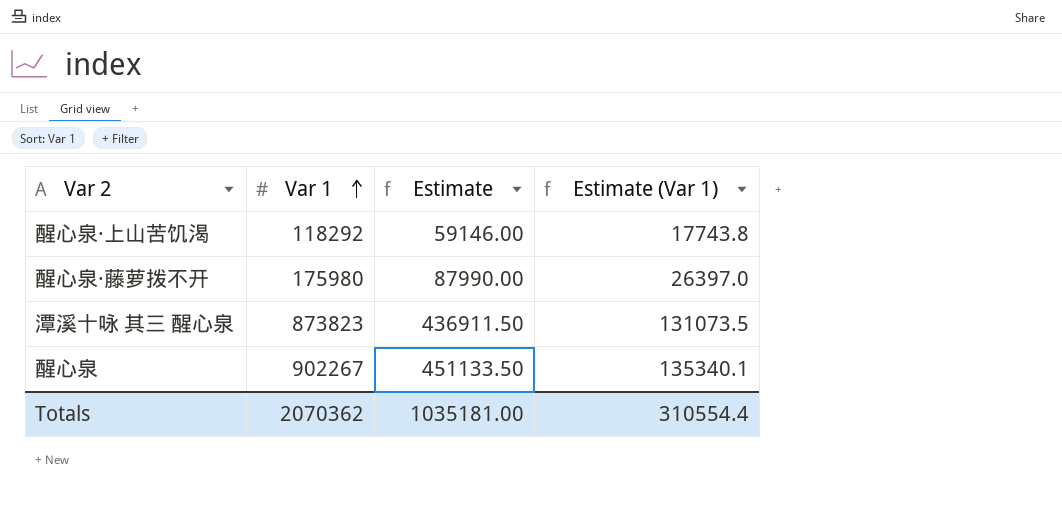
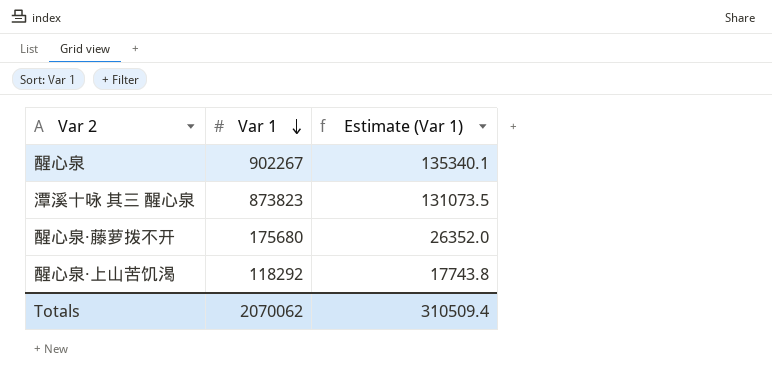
row order: Var 1 ascending -> Var 1 descending
column Estimate | formula: [Var 1] * 0.5 -> none
醒心泉·藤萝拨不开 | Var 1: 175980 -> 175680
醒心泉·藤萝拨不开 | Estimate (Var 1): 26397.0 -> 26352.0
Totals | Var 1: 2070362 -> 2070062
Totals | Estimate (Var 1): 310554.4 -> 310509.4

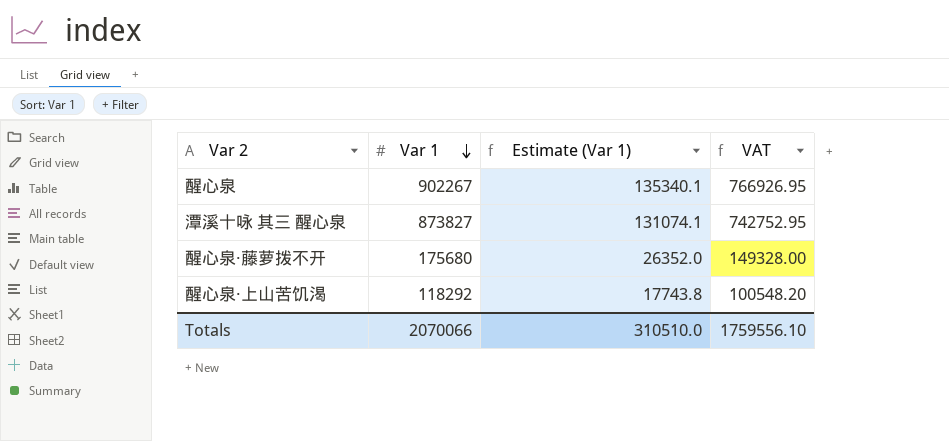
column VAT | formula: none -> [Var 1] * 0.85
潭溪十咏 其三 醒心泉 | Var 1: 873823 -> 873827
潭溪十咏 其三 醒心泉 | Estimate (Var 1): 131073.5 -> 131074.1
Totals | Var 1: 2070062 -> 2070066
Totals | Estimate (Var 1): 310509.4 -> 310510.0

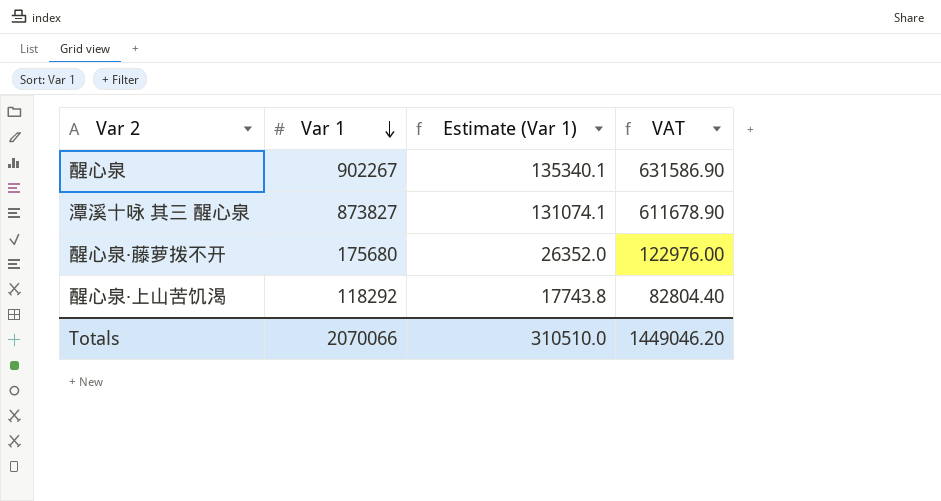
column VAT | formula: [Var 1] * 0.85 -> [Var 1] * 0.7
Totals | VAT: 1759556.10 -> 1449046.20

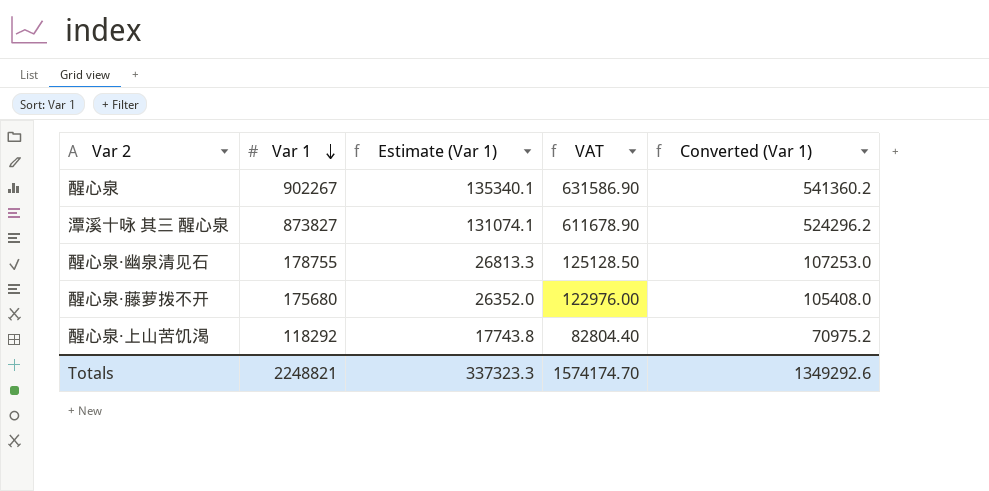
column Converted (Var 1) | formula: none -> [Var 1] * 0.6
row 醒心泉·幽泉清见石: none -> 178755 | 26813.3 | 125128.50 | 107253.0
Totals | Var 1: 2070066 -> 2248821
Totals | Estimate (Var 1): 310510.0 -> 337323.3
Totals | VAT: 1449046.20 -> 1574174.70

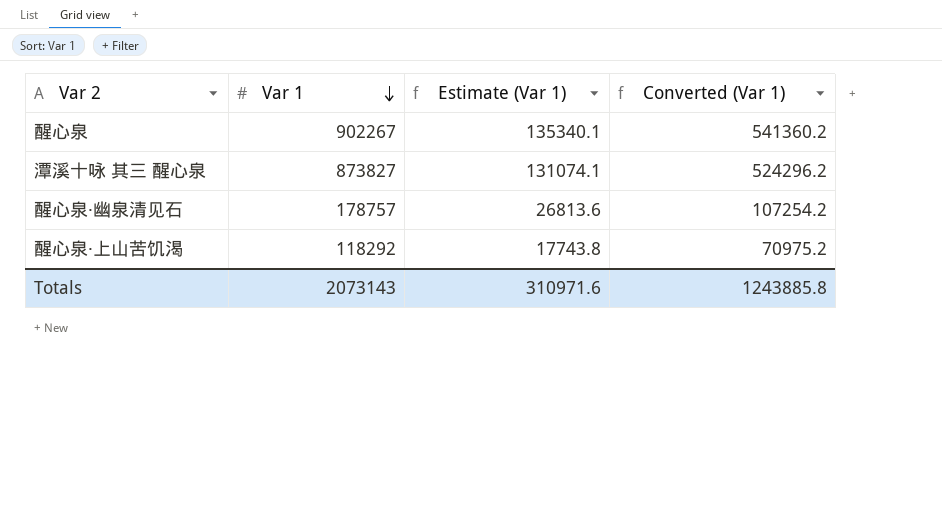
column VAT | formula: [Var 1] * 0.7 -> none
row 醒心泉·藤萝拨不开: 175680 | 26352.0 | 122976.00 | 105408.0 -> none
醒心泉·幽泉清见石 | Var 1: 178755 -> 178757
醒心泉·幽泉清见石 | Estimate (Var 1): 26813.3 -> 26813.6
醒心泉·幽泉清见石 | Converted (Var 1): 107253.0 -> 107254.2
Totals | Var 1: 2248821 -> 2073143
Totals | Estimate (Var 1): 337323.3 -> 310971.6
Totals | Converted (Var 1): 1349292.6 -> 1243885.8

